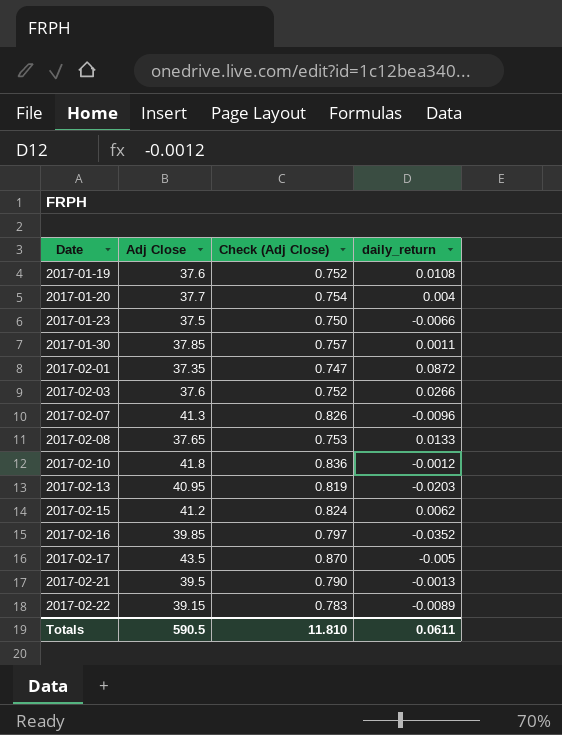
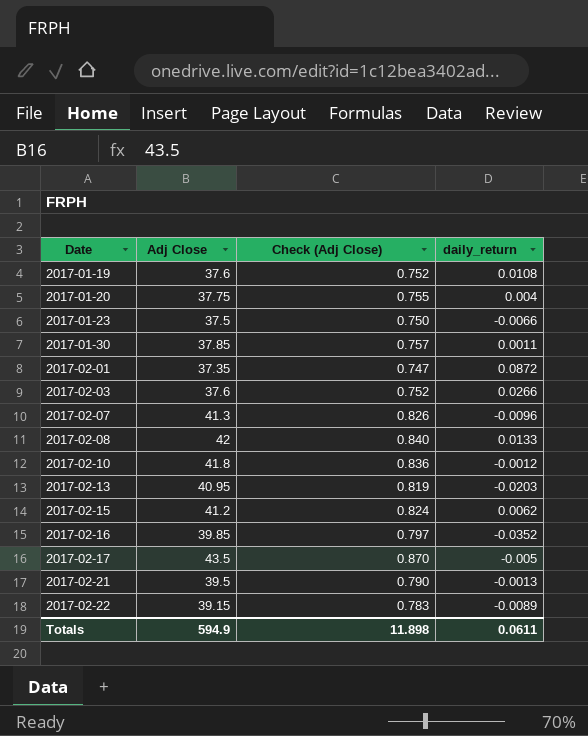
2017-01-20 | Adj Close: 37.7 -> 37.75
2017-01-20 | Check (Adj Close): 0.754 -> 0.755
2017-02-08 | Adj Close: 37.65 -> 42
2017-02-08 | Check (Adj Close): 0.753 -> 0.840
Totals | Adj Close: 590.5 -> 594.9
Totals | Check (Adj Close): 11.810 -> 11.898

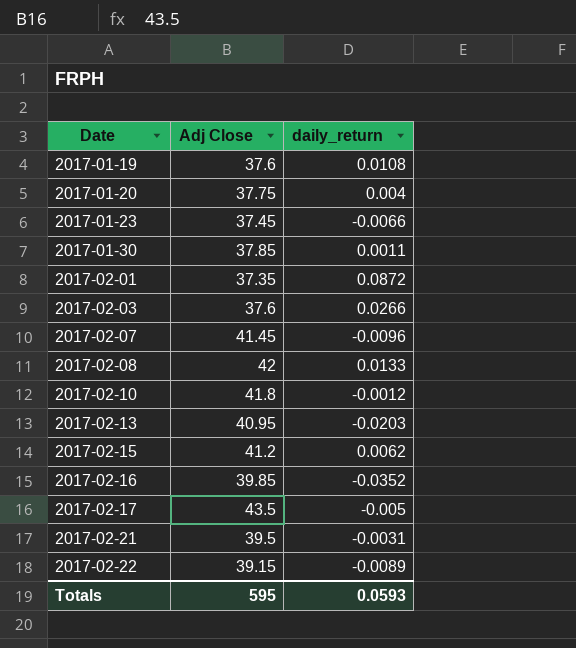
column Check (Adj Close) | formula: [Adj Close] * 0.02 -> none
2017-01-23 | Adj Close: 37.5 -> 37.45
2017-02-07 | Adj Close: 41.3 -> 41.45
2017-02-21 | daily_return: -0.0013 -> -0.0031
Totals | Adj Close: 594.9 -> 595
Totals | daily_return: 0.0611 -> 0.0593

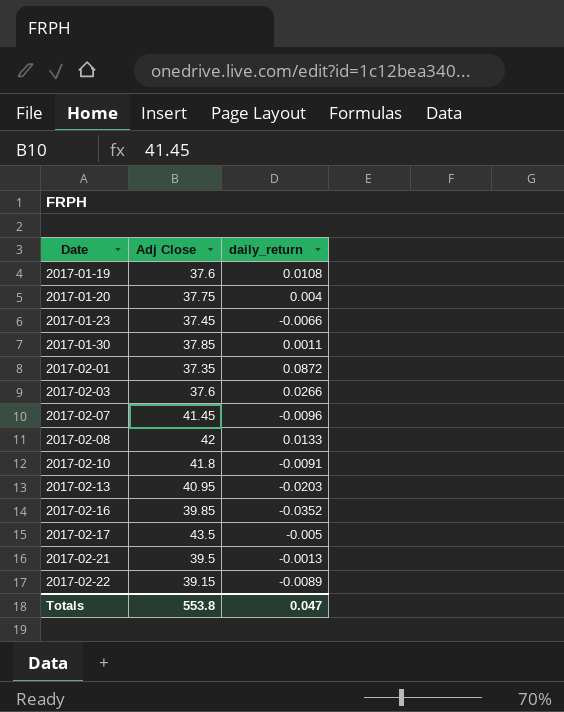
row 2017-02-15: 41.2 | 0.0062 -> none
2017-02-10 | daily_return: -0.0012 -> -0.0091
2017-02-21 | daily_return: -0.0031 -> -0.0013
Totals | Adj Close: 595 -> 553.8
Totals | daily_return: 0.0593 -> 0.047

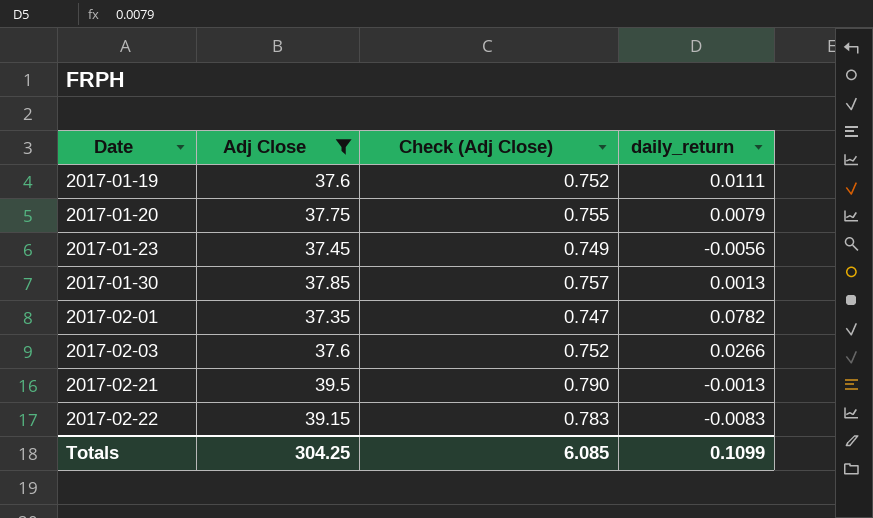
filter: none -> Adj Close <= 39.5
column Check (Adj Close) | formula: none -> [Adj Close] * 0.02
2017-01-19 | daily_return: 0.0108 -> 0.0111
2017-01-20 | daily_return: 0.004 -> 0.0079
2017-01-23 | daily_return: -0.0066 -> -0.0056
2017-01-30 | daily_return: 0.0011 -> 0.0013
2017-02-01 | daily_return: 0.0872 -> 0.0782
2017-02-22 | daily_return: -0.0089 -> -0.0083
Totals | Adj Close: 553.8 -> 304.25
Totals | daily_return: 0.047 -> 0.1099

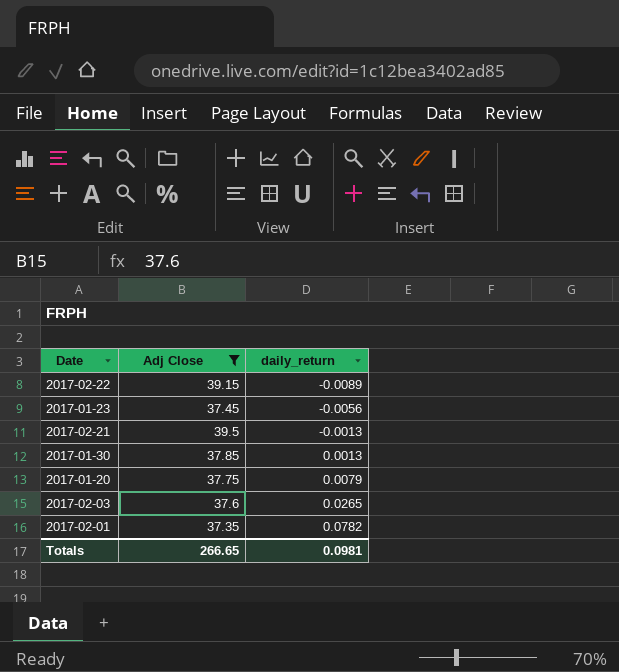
row order: Date ascending -> daily_return ascending
column Check (Adj Close) | formula: [Adj Close] * 0.02 -> none
row 2017-01-19: 37.6 | 0.752 | 0.0111 -> none
2017-02-22 | daily_return: -0.0083 -> -0.0089
2017-02-03 | daily_return: 0.0266 -> 0.0265
Totals | Adj Close: 304.25 -> 266.65
Totals | daily_return: 0.1099 -> 0.0981

